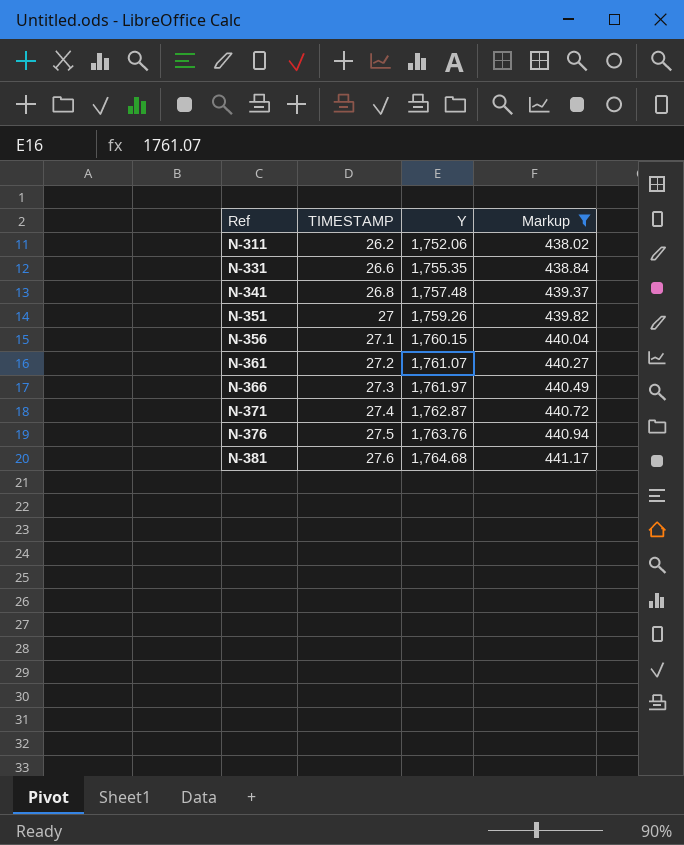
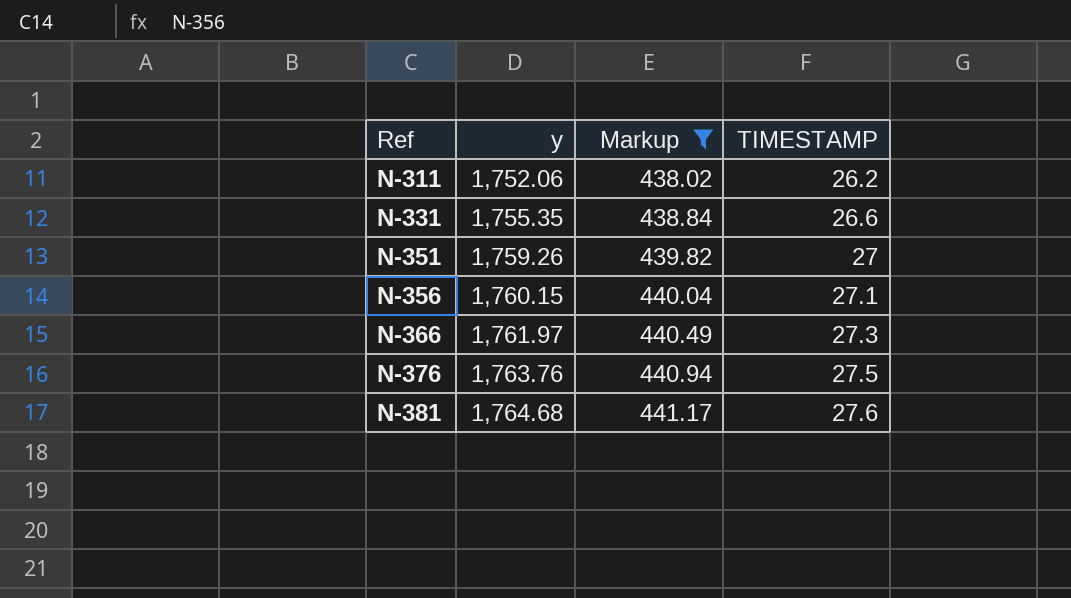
column name: Y -> y
column TIMESTAMP | position: 2 -> 4
row N-341: 26.8 | 1,757.48 | 439.37 -> none
row N-361: 27.2 | 1,761.07 | 440.27 -> none
row N-371: 27.4 | 1,762.87 | 440.72 -> none

